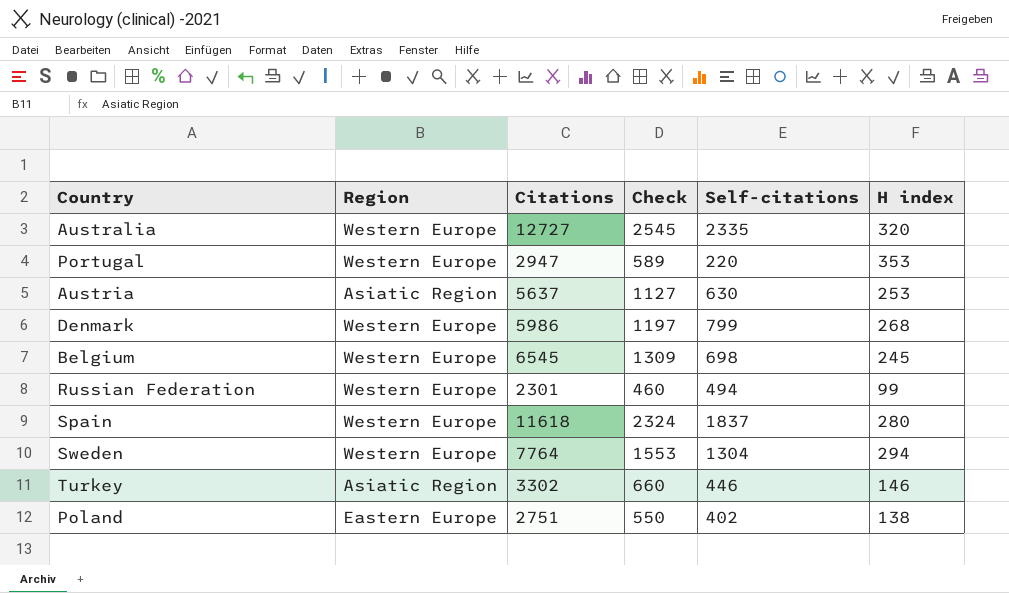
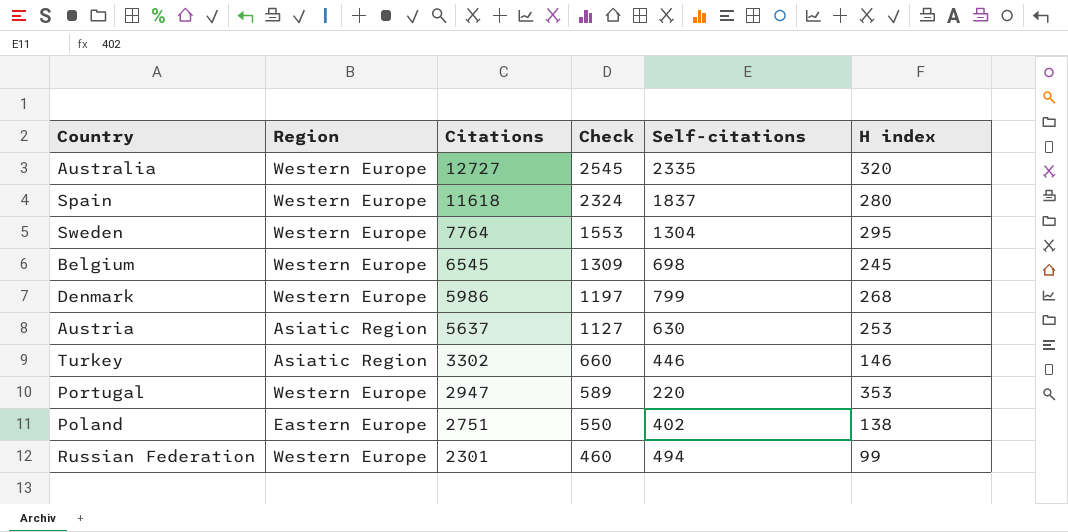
row order: none -> Citations descending
Sweden | H index: 294 -> 295

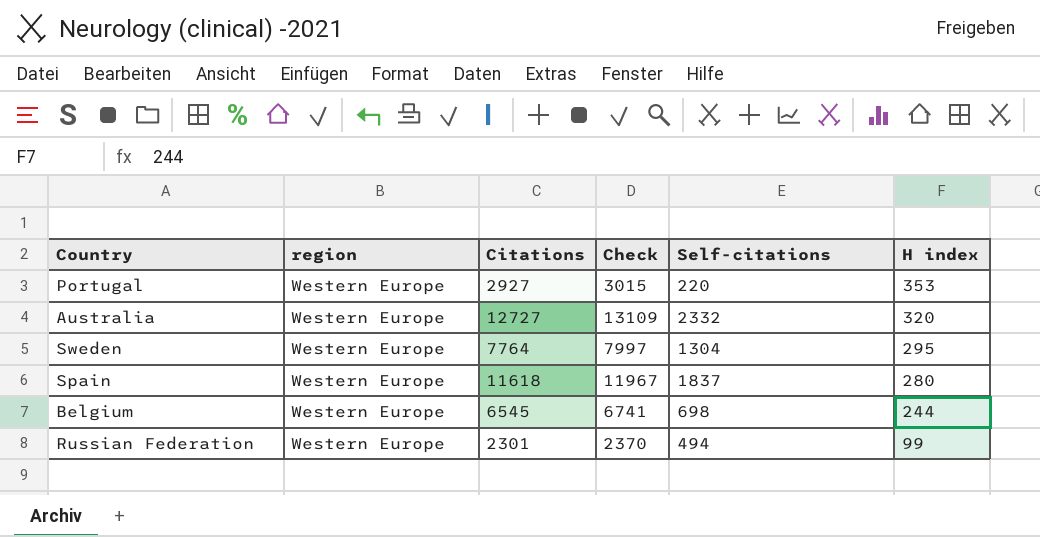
row order: Citations descending -> H index descending
column name: Region -> region
column Check | formula: [Citations] * 0.2 -> [Citations] * 1.03
row Denmark: Western Europe | 5986 | 1197 | 799 | 268 -> none
row Austria: Asiatic Region | 5637 | 1127 | 630 | 253 -> none
row Turkey: Asiatic Region | 3302 | 660 | 446 | 146 -> none
row Poland: Eastern Europe | 2751 | 550 | 402 | 138 -> none
Portugal | Citations: 2947 -> 2927
Australia | Self-citations: 2335 -> 2332
Belgium | H index: 245 -> 244

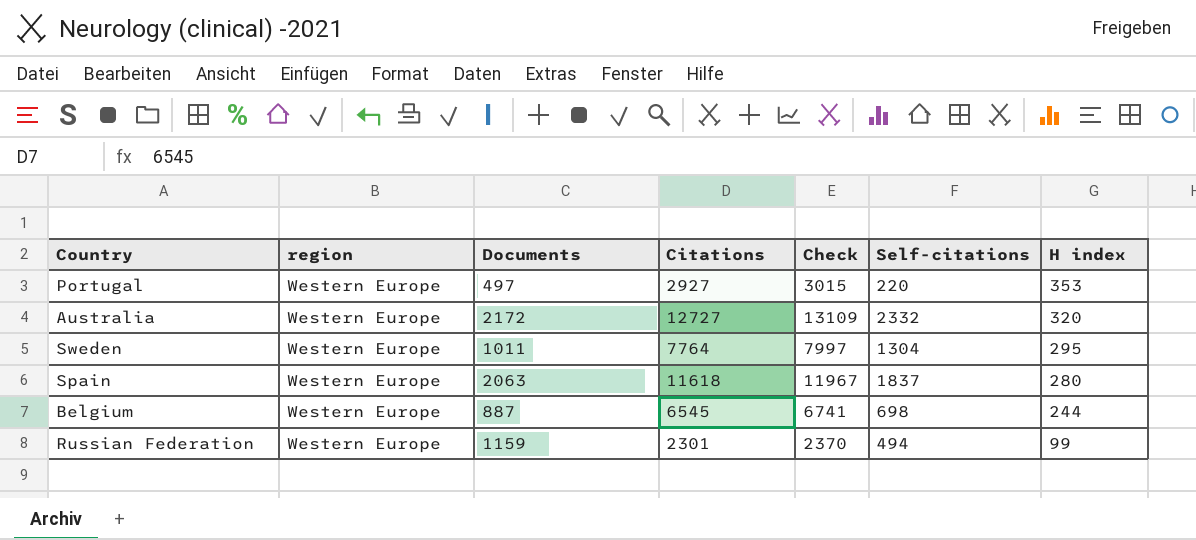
column Documents | position: none -> 3

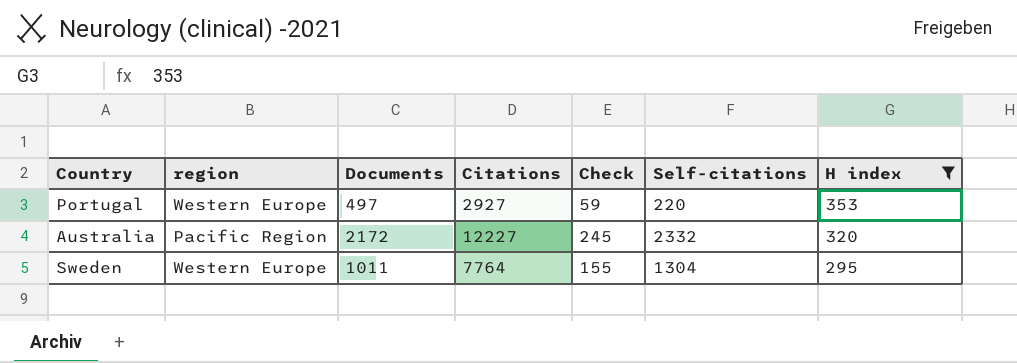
filter: none -> H index >= 295
column Check | formula: [Citations] * 1.03 -> [Citations] * 0.02
Australia | region: Western Europe -> Pacific Region
Australia | Citations: 12727 -> 12227

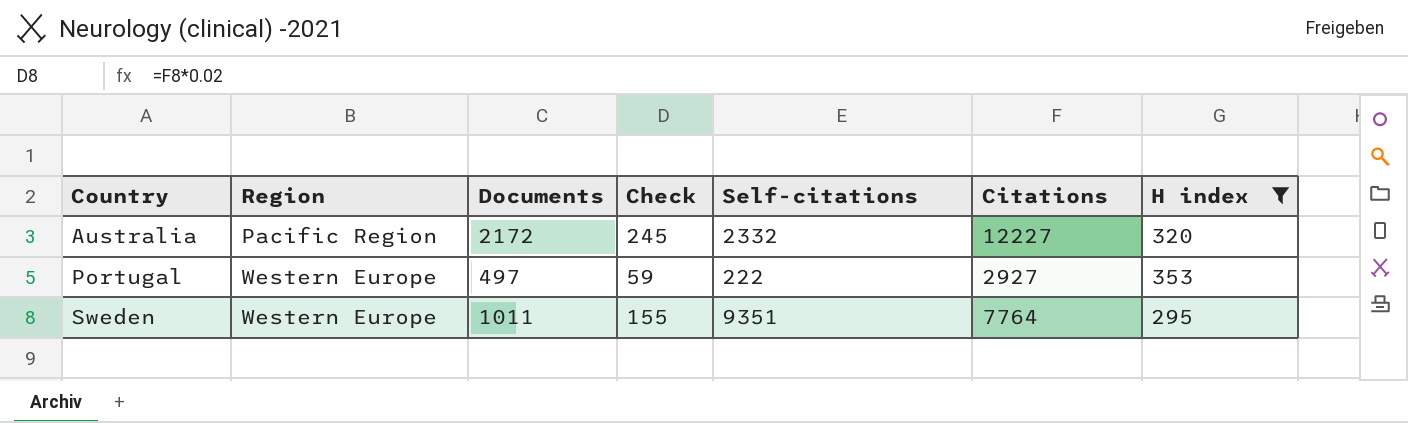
row order: H index descending -> Country ascending
column name: region -> Region
column Citations | position: 4 -> 6
Portugal | Self-citations: 220 -> 222
Sweden | Self-citations: 1304 -> 9351

